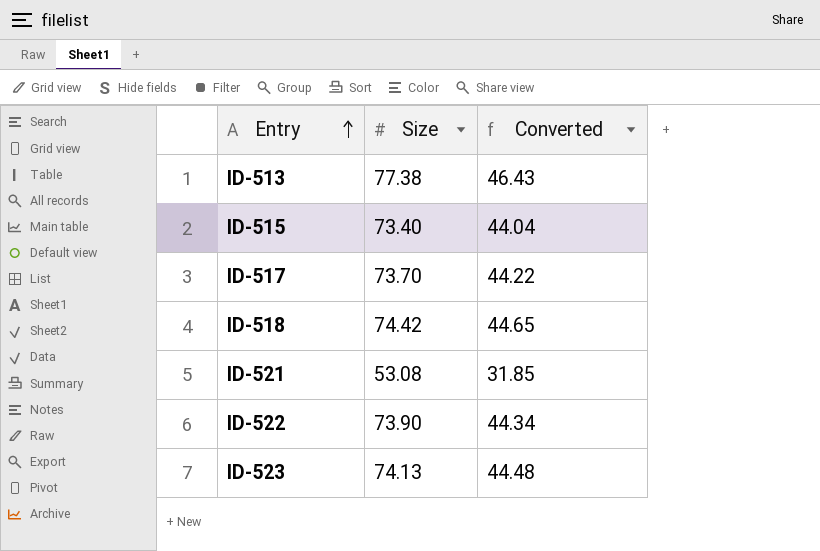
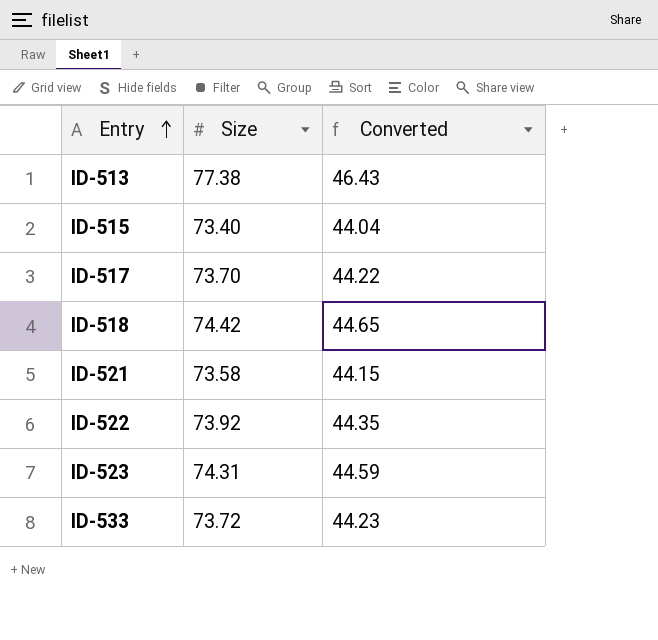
ID-521 | Size: 53.08 -> 73.58
ID-521 | Converted: 31.85 -> 44.15
ID-522 | Size: 73.90 -> 73.92
ID-522 | Converted: 44.34 -> 44.35
ID-523 | Size: 74.13 -> 74.31
ID-523 | Converted: 44.48 -> 44.59
row ID-533: none -> 73.72 | 44.23

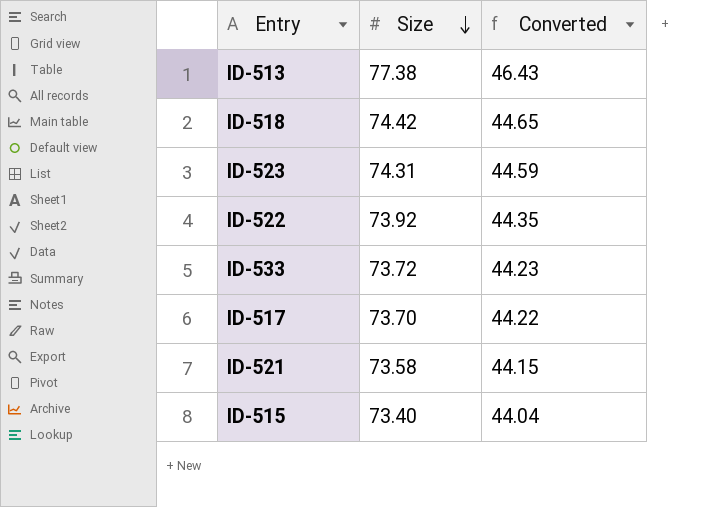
row order: Entry ascending -> Size descending

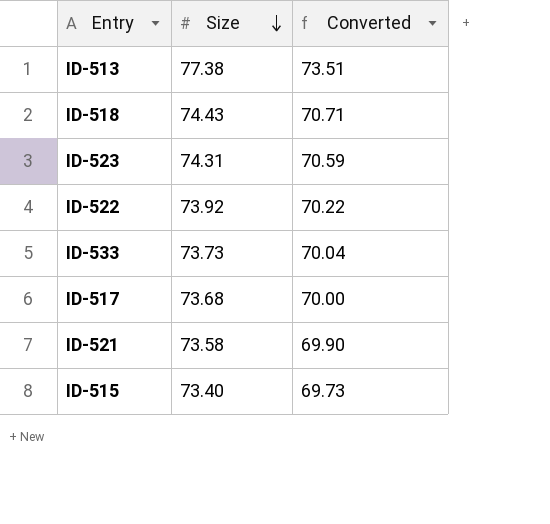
column Converted | formula: [Size] * 0.6 -> [Size] * 0.95
ID-518 | Size: 74.42 -> 74.43
ID-533 | Size: 73.72 -> 73.73
ID-517 | Size: 73.70 -> 73.68

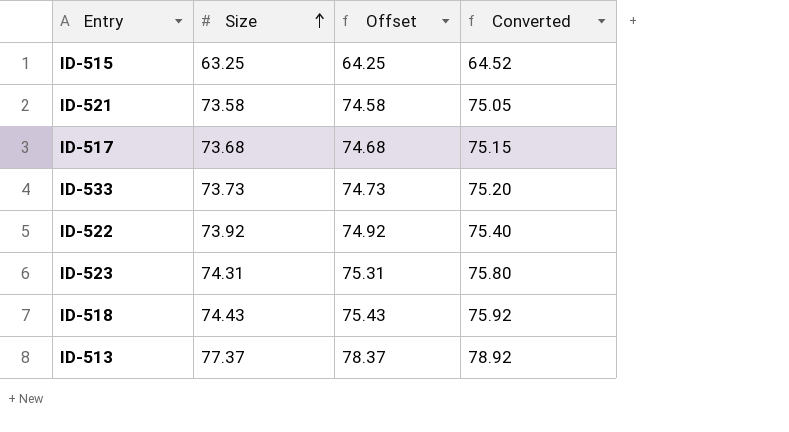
row order: Size descending -> Size ascending
column Offset | formula: none -> [Size] + 1
column Converted | formula: [Size] * 0.95 -> [Size] * 1.02
ID-515 | Size: 73.40 -> 63.25
ID-513 | Size: 77.38 -> 77.37

